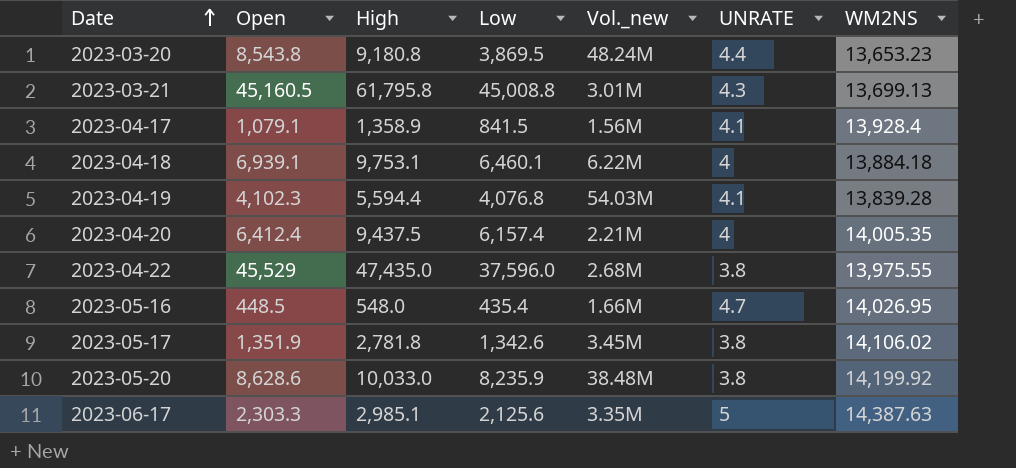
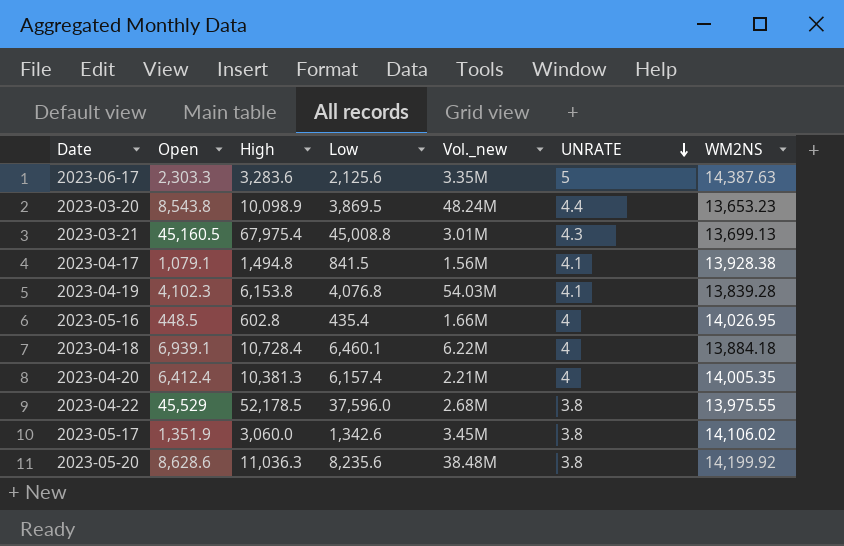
row order: Date ascending -> UNRATE descending
2023-06-17 | High: 2,985.1 -> 3,283.6
2023-03-20 | High: 9,180.8 -> 10,098.9
2023-03-21 | High: 61,795.8 -> 67,975.4
2023-04-17 | High: 1,358.9 -> 1,494.8
2023-04-17 | WM2NS: 13,928.4 -> 13,928.38
2023-04-19 | High: 5,594.4 -> 6,153.8
2023-05-16 | High: 548.0 -> 602.8
2023-05-16 | UNRATE: 4.7 -> 4
2023-04-18 | High: 9,753.1 -> 10,728.4
2023-04-20 | High: 9,437.5 -> 10,381.3
2023-04-22 | High: 47,435.0 -> 52,178.5
2023-05-17 | High: 2,781.8 -> 3,060.0
2023-05-20 | High: 10,033.0 -> 11,036.3
2023-05-20 | Low: 8,235.9 -> 8,235.6

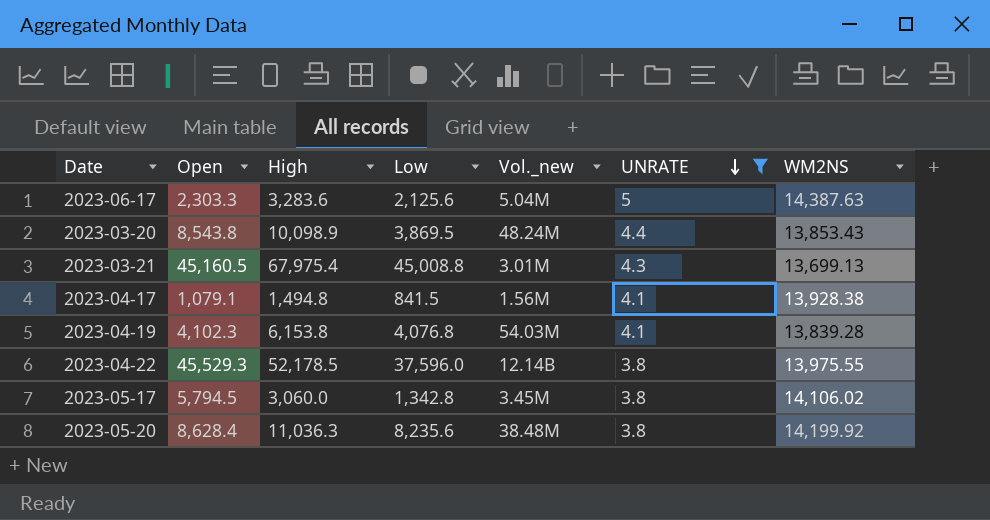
filter: none -> UNRATE != 4
2023-06-17 | Vol._new: 3.35M -> 5.04M
2023-03-20 | WM2NS: 13,653.23 -> 13,853.43
2023-04-22 | Open: 45,529 -> 45,529.3
2023-04-22 | Vol._new: 2.68M -> 12.14B
2023-05-17 | Open: 1,351.9 -> 5,794.5
2023-05-17 | Low: 1,342.6 -> 1,342.8
2023-05-20 | Open: 8,628.6 -> 8,628.4

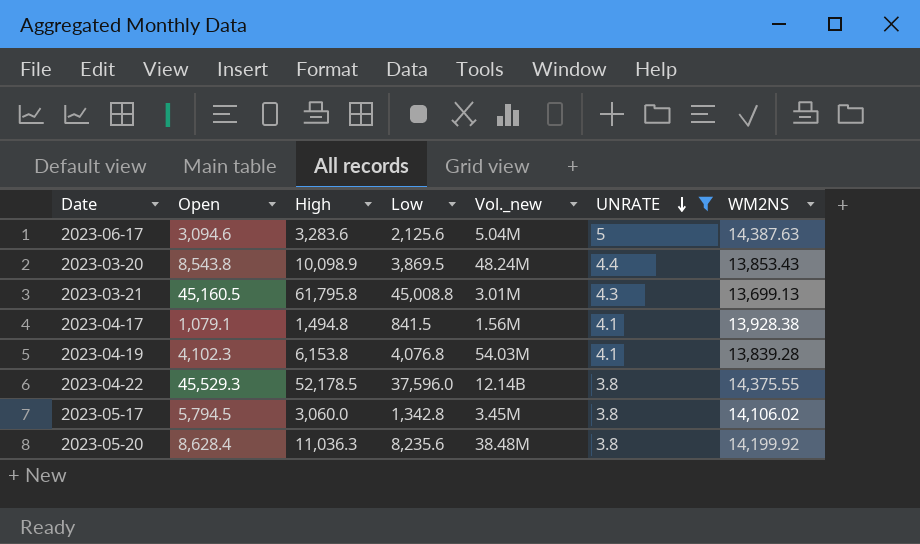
2023-06-17 | Open: 2,303.3 -> 3,094.6
2023-03-21 | High: 67,975.4 -> 61,795.8
2023-04-22 | WM2NS: 13,975.55 -> 14,375.55

